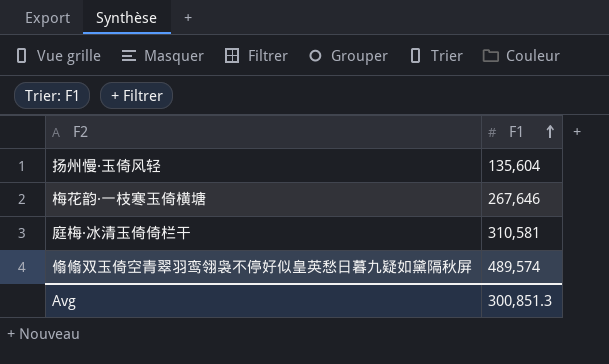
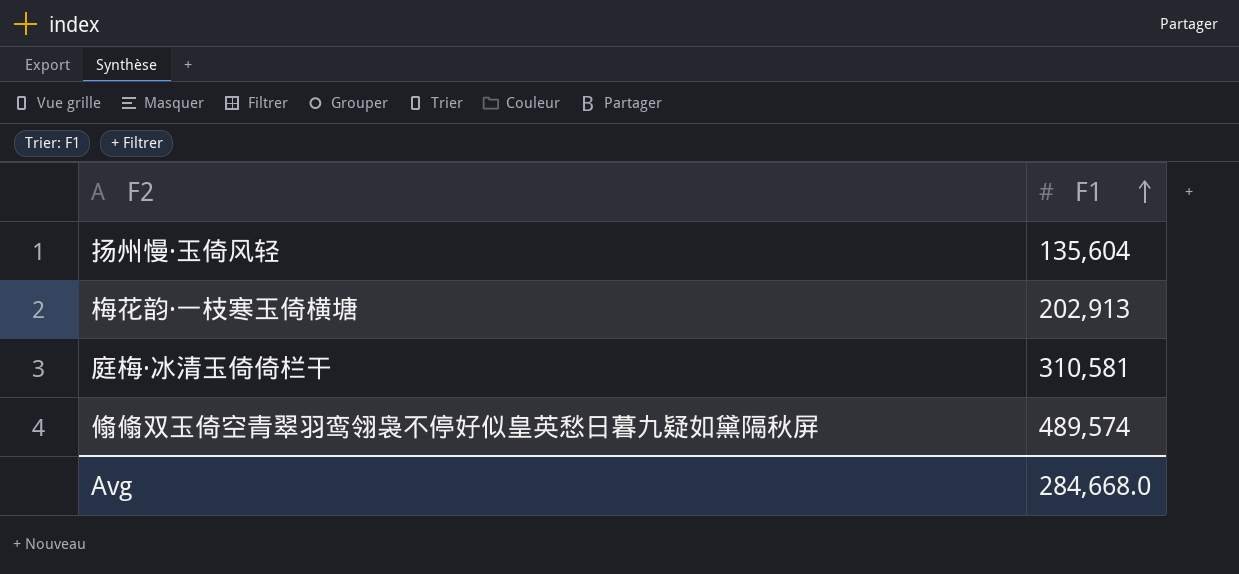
梅花韵·一枝寒玉倚横塘 | F1: 267,646 -> 202,913
Avg | F1: 300,851.3 -> 284,668.0

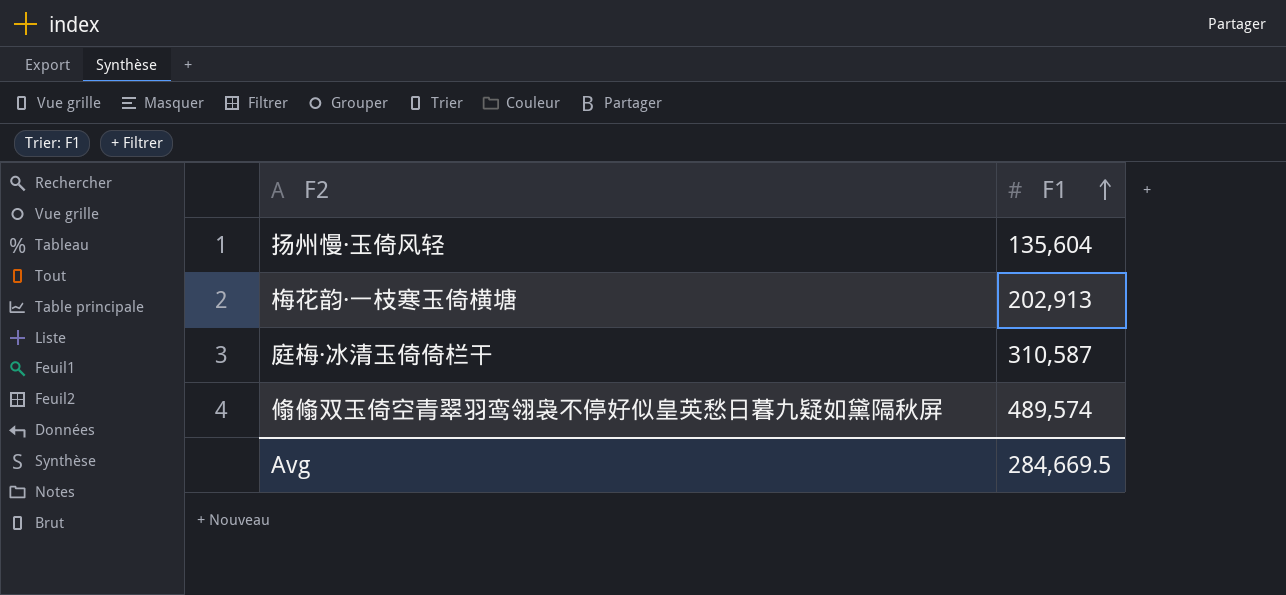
庭梅·冰清玉倚倚栏干 | F1: 310,581 -> 310,587
Avg | F1: 284,668.0 -> 284,669.5

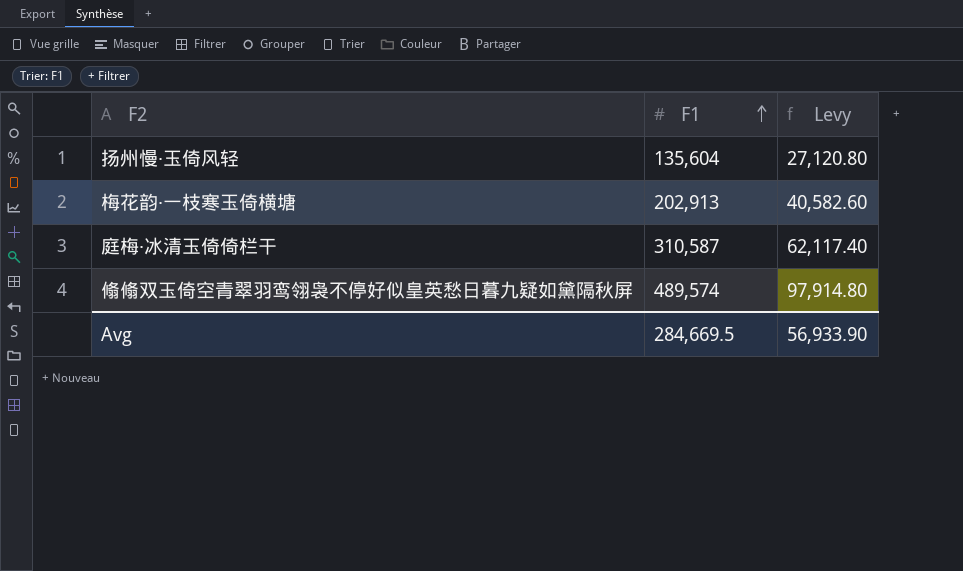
column Levy | formula: none -> [F1] * 0.2

